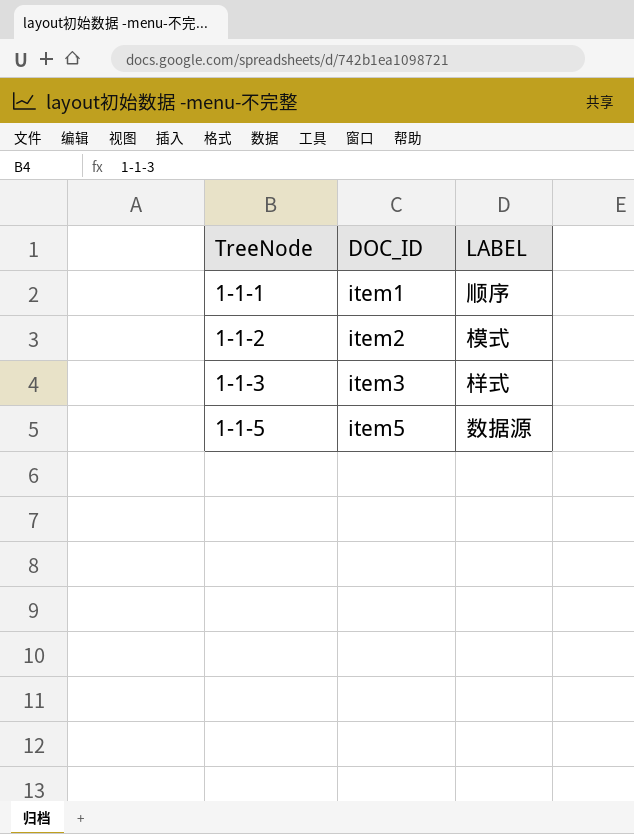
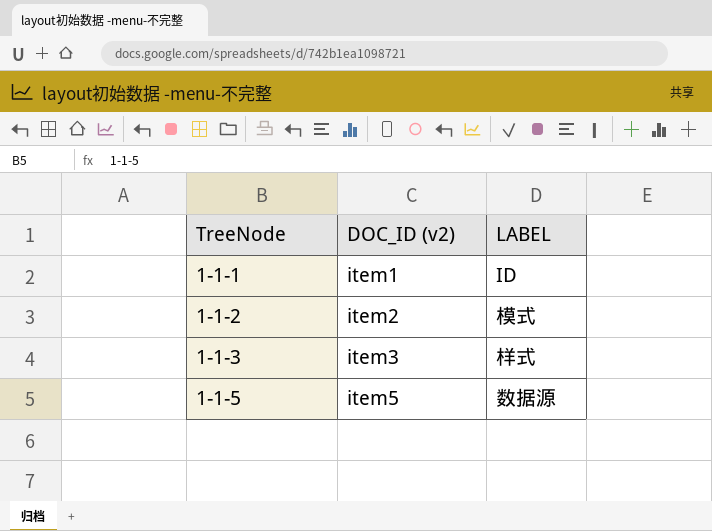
column name: DOC_ID -> DOC_ID (v2)
1-1-1 | LABEL: 顺序 -> ID

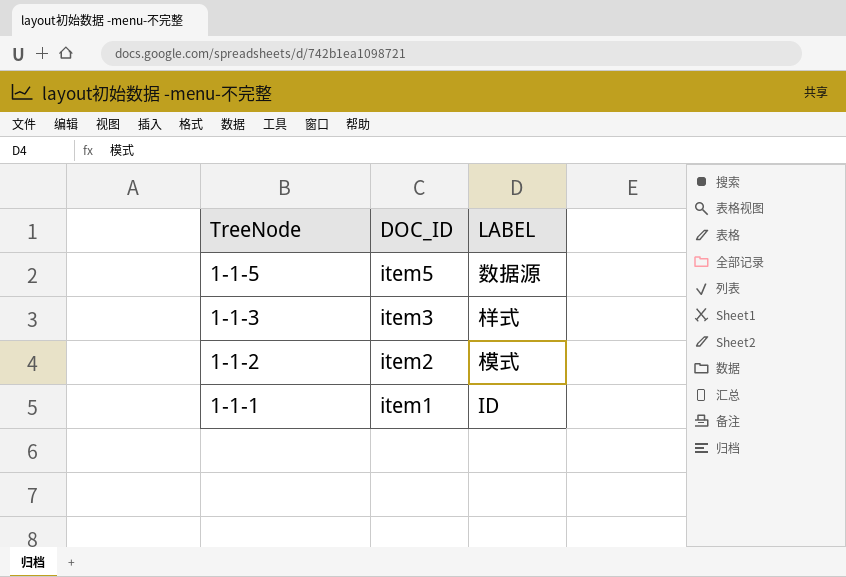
row order: TreeNode ascending -> TreeNode descending
column name: DOC_ID (v2) -> DOC_ID

